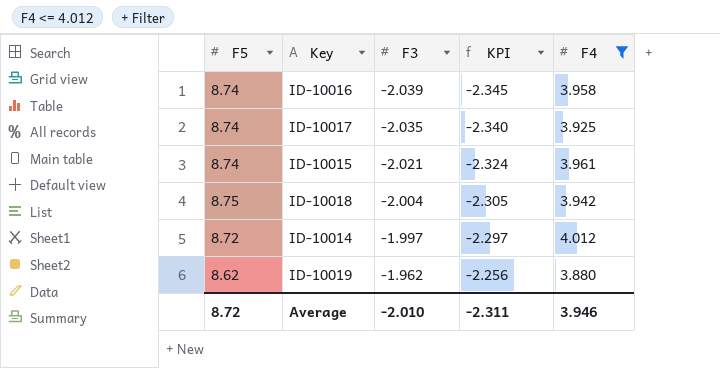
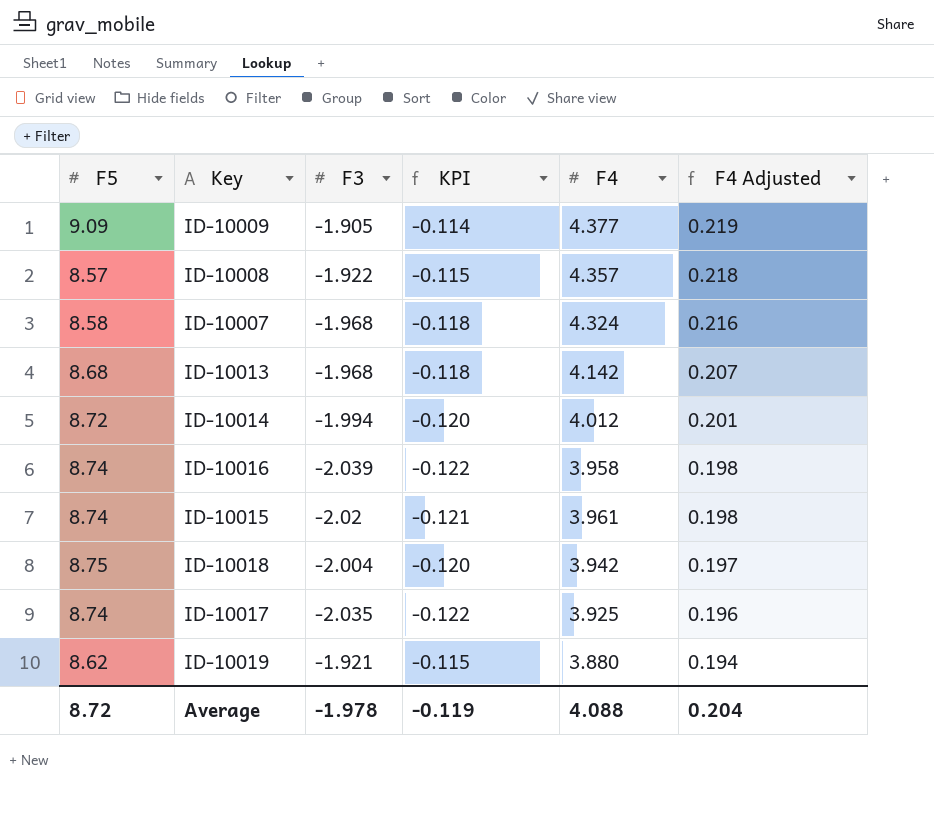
filter: F4 <= 4.012 -> none
row order: F3 ascending -> F4 Adjusted descending
column KPI | formula: [F3] * 1.15 -> [F3] * 0.06
column F4 Adjusted | formula: none -> [F4] * 0.05
ID-10014 | F3: -1.997 -> -1.994
ID-10015 | F3: -2.021 -> -2.02
ID-10019 | F3: -1.962 -> -1.921
Average | F3: -2.010 -> -1.978
Average | KPI: -2.311 -> -0.119
Average | F4: 3.946 -> 4.088

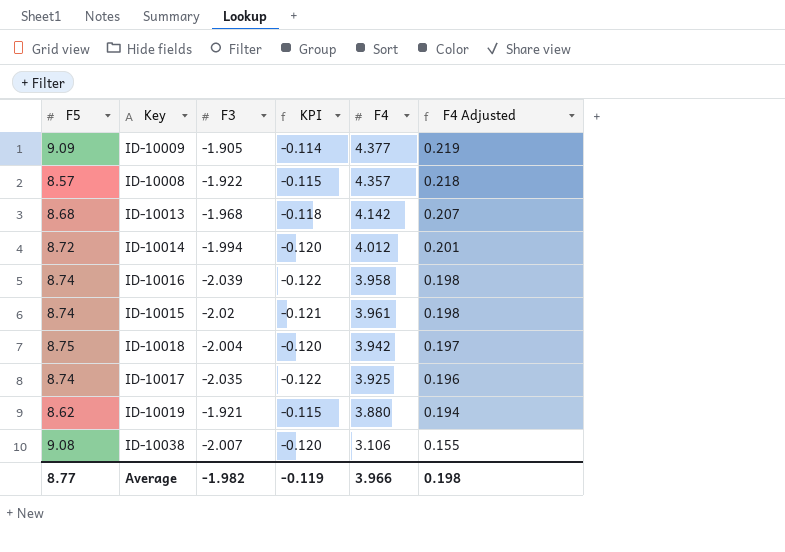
row ID-10007: 8.58 | -1.968 | -0.118 | 4.324 | 0.216 -> none
row ID-10038: none -> 9.08 | -2.007 | -0.120 | 3.106 | 0.155
Average | F5: 8.72 -> 8.77
Average | F3: -1.978 -> -1.982
Average | F4: 4.088 -> 3.966
Average | F4 Adjusted: 0.204 -> 0.198

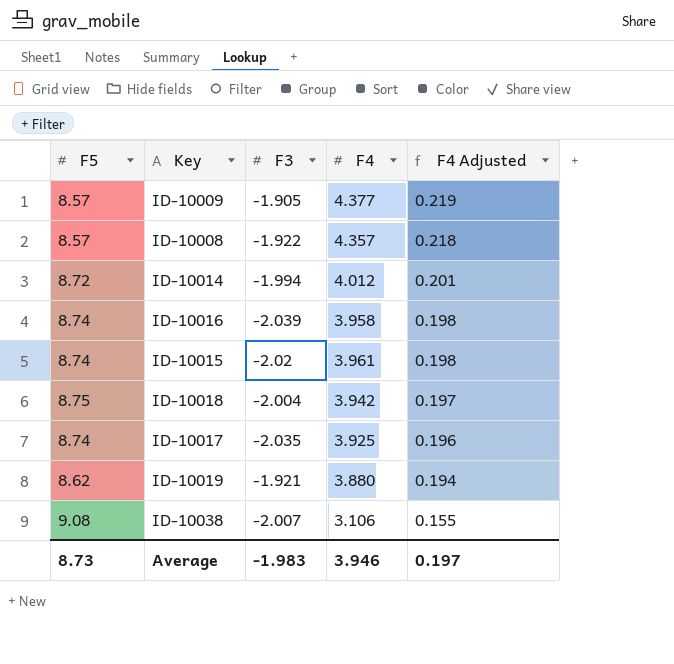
column KPI | formula: [F3] * 0.06 -> none
row ID-10013: 8.68 | -1.968 | -0.118 | 4.142 | 0.207 -> none
ID-10009 | F5: 9.09 -> 8.57
Average | F5: 8.77 -> 8.73
Average | F3: -1.982 -> -1.983
Average | F4: 3.966 -> 3.946
Average | F4 Adjusted: 0.198 -> 0.197

